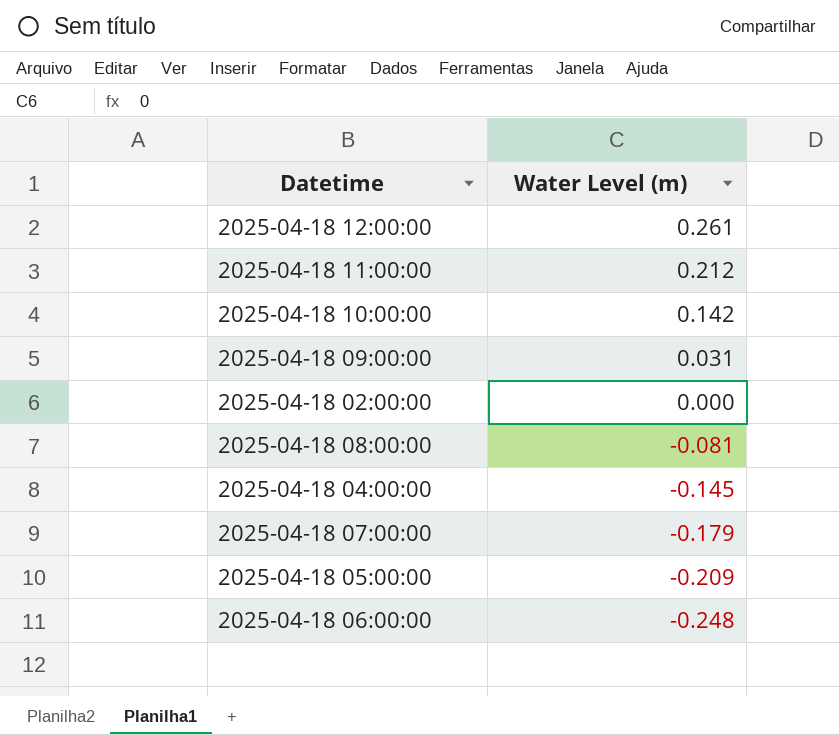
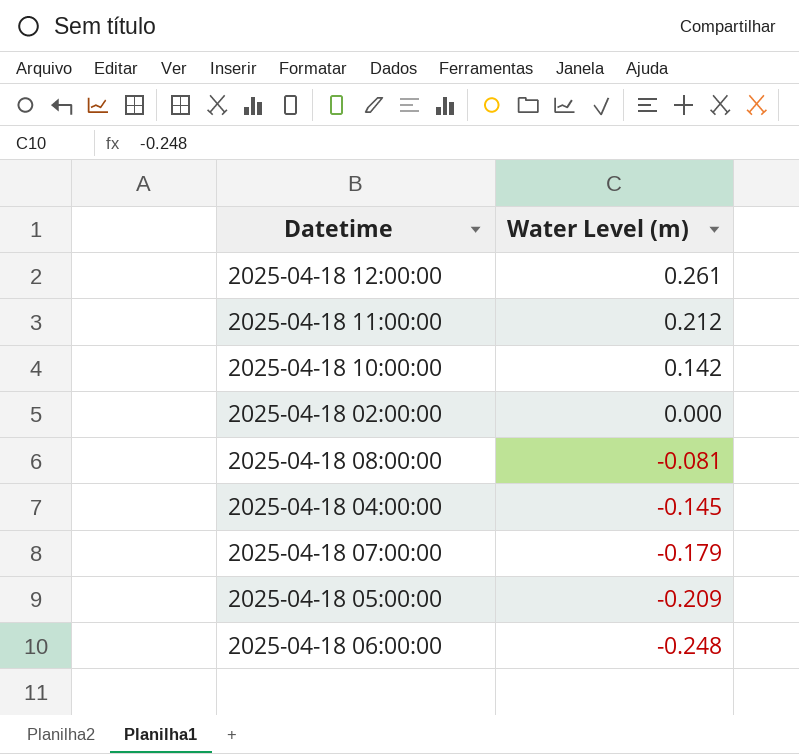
row 2025-04-18 09:00:00: 0.031 -> none

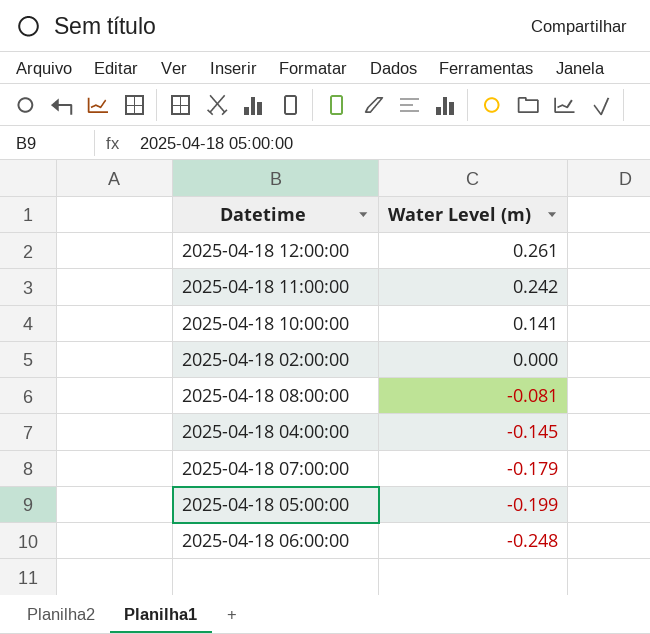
2025-04-18 11:00:00 | Water Level (m): 0.212 -> 0.242
2025-04-18 10:00:00 | Water Level (m): 0.142 -> 0.141
2025-04-18 05:00:00 | Water Level (m): -0.209 -> -0.199

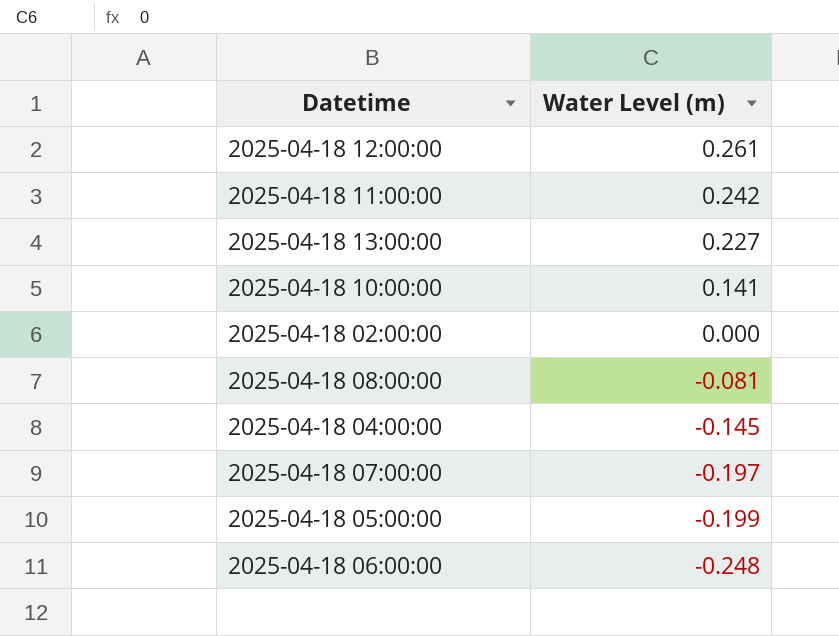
row 2025-04-18 13:00:00: none -> 0.227
2025-04-18 07:00:00 | Water Level (m): -0.179 -> -0.197

